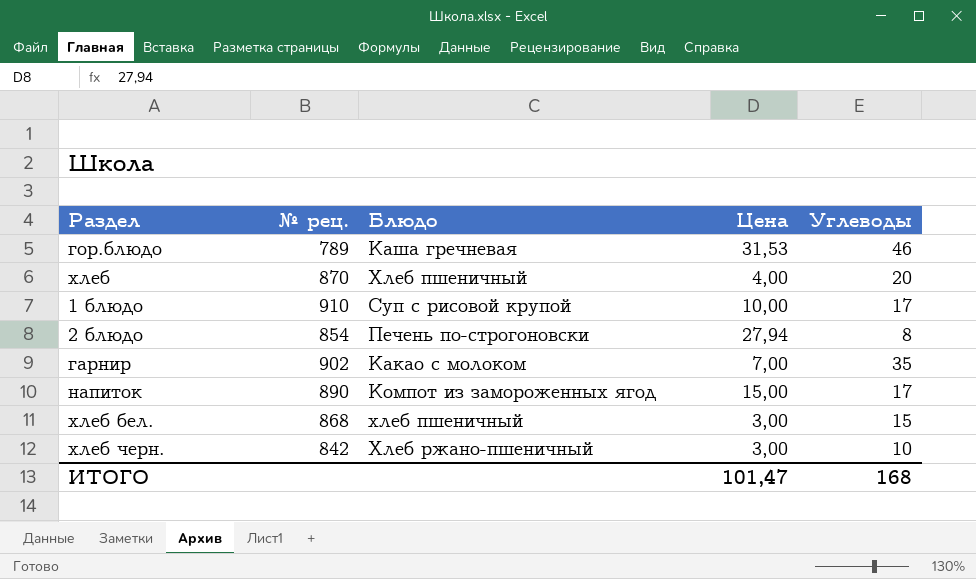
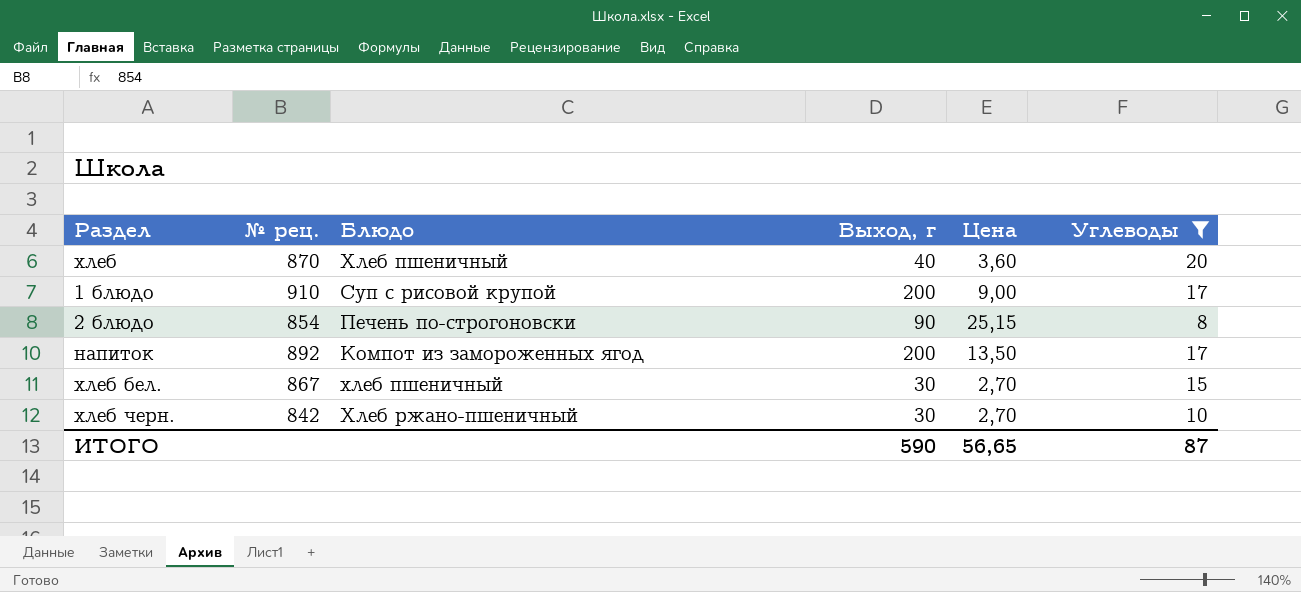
filter: none -> Углеводы <= 20
column Выход, г | position: none -> 4
хлеб | Цена: 4,00 -> 3,60
1 блюдо | Цена: 10,00 -> 9,00
2 блюдо | Цена: 27,94 -> 25,15
напиток | № рец.: 890 -> 892
напиток | Цена: 15,00 -> 13,50
хлеб бел. | № рец.: 868 -> 867
хлеб бел. | Цена: 3,00 -> 2,70
хлеб черн. | Цена: 3,00 -> 2,70
ИТОГО | Цена: 101,47 -> 56,65
ИТОГО | Углеводы: 168 -> 87

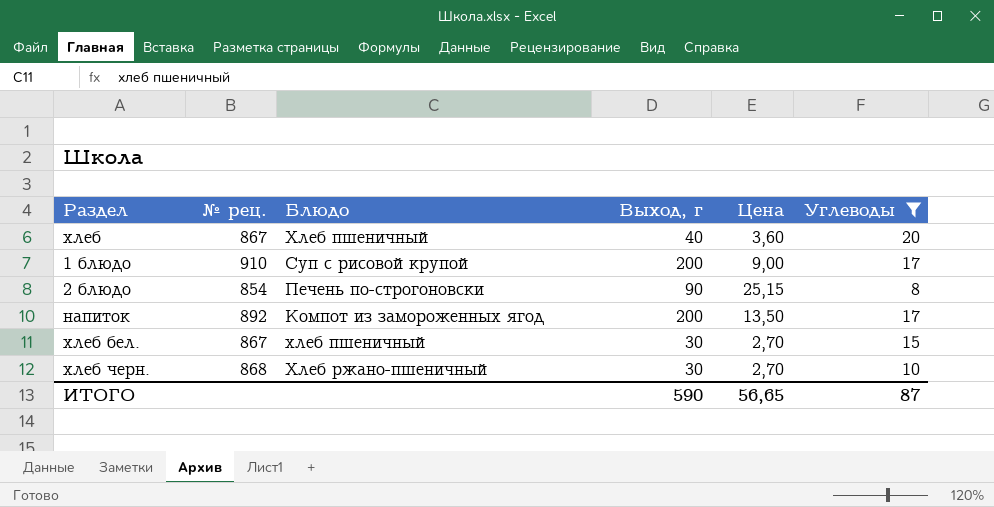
хлеб | № рец.: 870 -> 867
хлеб черн. | № рец.: 842 -> 868

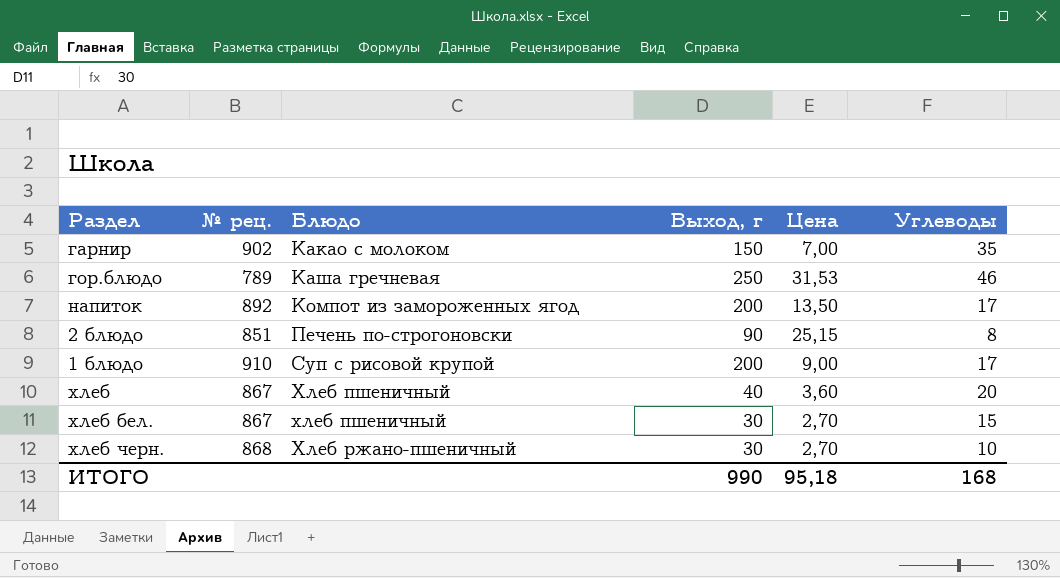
filter: Углеводы <= 20 -> none
row order: none -> Блюдо ascending
2 блюдо | № рец.: 854 -> 851
ИТОГО | Выход, г: 590 -> 990
ИТОГО | Цена: 56,65 -> 95,18
ИТОГО | Углеводы: 87 -> 168

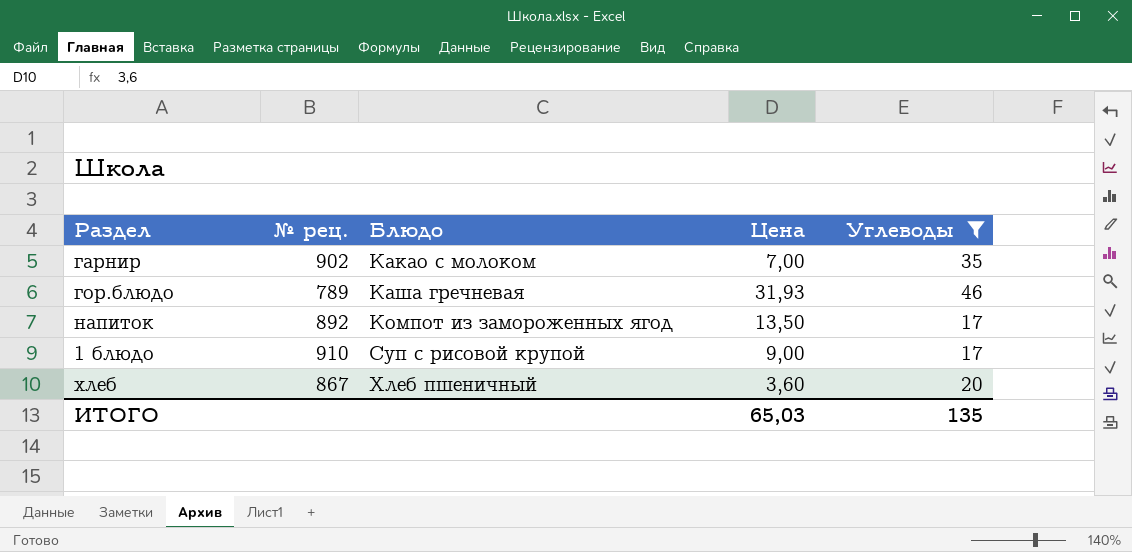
filter: none -> Углеводы >= 17
column Выход, г | position: 4 -> none
гор.блюдо | Цена: 31,53 -> 31,93
ИТОГО | Цена: 95,18 -> 65,03
ИТОГО | Углеводы: 168 -> 135

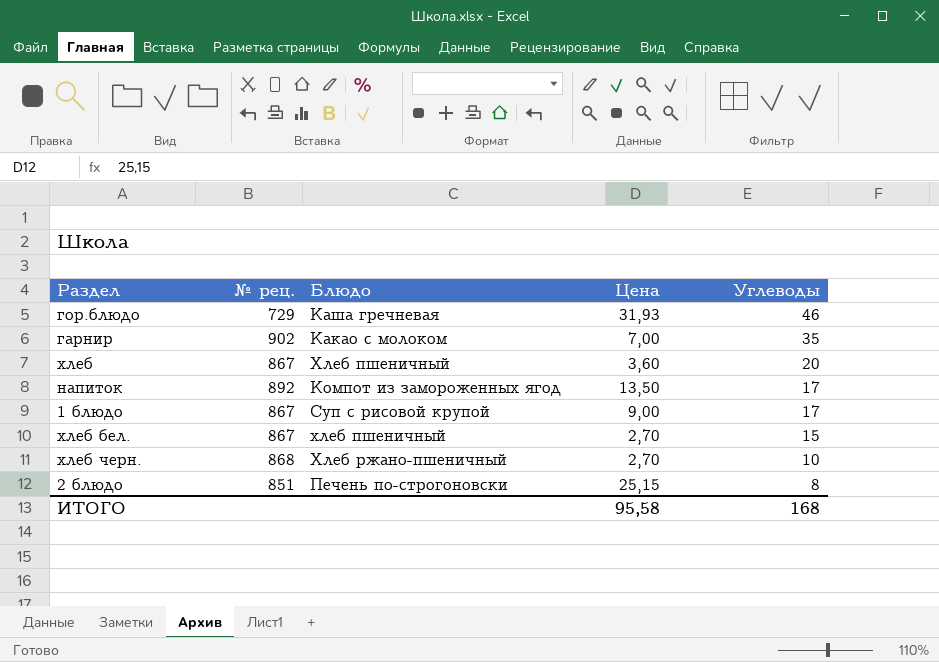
filter: Углеводы >= 17 -> none
row order: Блюдо ascending -> Углеводы descending
гор.блюдо | № рец.: 789 -> 729
1 блюдо | № рец.: 910 -> 867
ИТОГО | Цена: 65,03 -> 95,58
ИТОГО | Углеводы: 135 -> 168

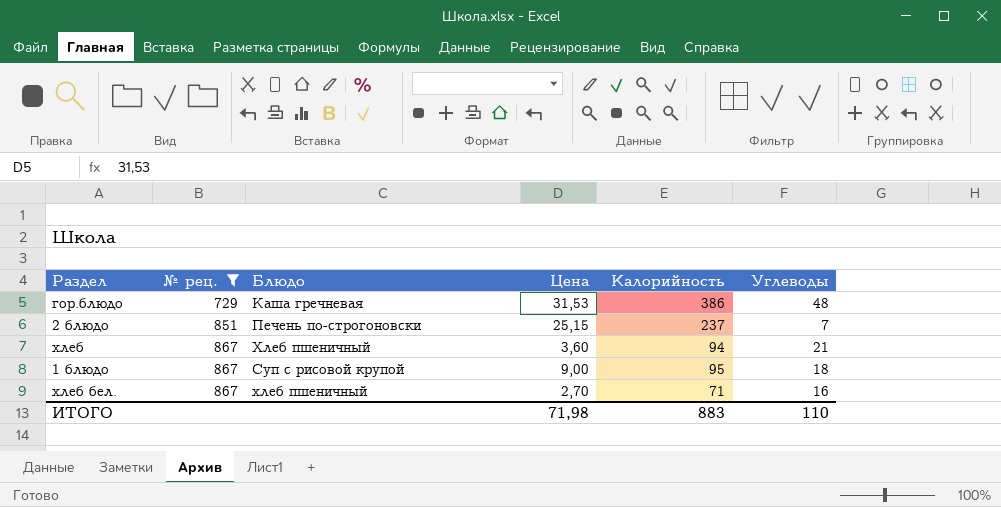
filter: none -> № рец. <= 867
row order: Углеводы descending -> № рец. ascending
column Калорийность | position: none -> 5
гор.блюдо | Цена: 31,93 -> 31,53
гор.блюдо | Углеводы: 46 -> 48
2 блюдо | Углеводы: 8 -> 7
хлеб | Углеводы: 20 -> 21
1 блюдо | Углеводы: 17 -> 18
хлеб бел. | Углеводы: 15 -> 16
ИТОГО | Цена: 95,58 -> 71,98
ИТОГО | Углеводы: 168 -> 110

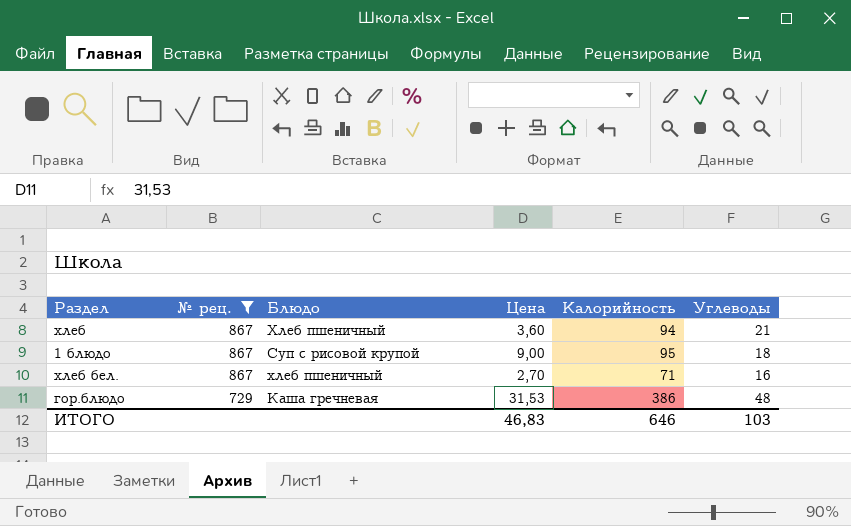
row order: № рец. ascending -> № рец. descending
row 2 блюдо: 851 | Печень по-строгоновски | 25,15 | 237 | 7 -> none
ИТОГО | Цена: 71,98 -> 46,83
ИТОГО | Калорийность: 883 -> 646
ИТОГО | Углеводы: 110 -> 103

